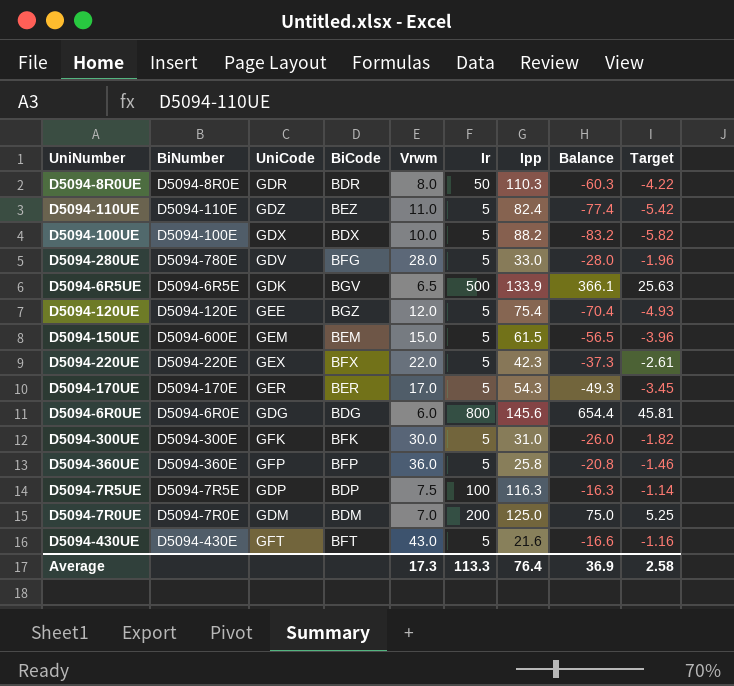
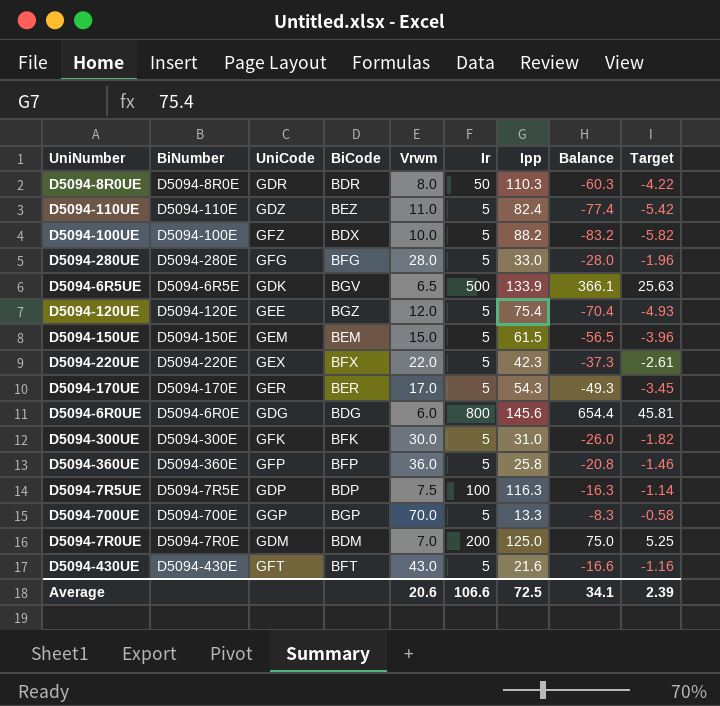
D5094-100UE | UniCode: GDX -> GFZ
D5094-280UE | BiNumber: D5094-780E -> D5094-280E
D5094-280UE | UniCode: GDV -> GFG
D5094-150UE | BiNumber: D5094-600E -> D5094-150E
row D5094-700UE: none -> D5094-700E | GGP | BGP | 70.0 | 5 | 13.3 | -8.3 | -0.58
Average | Vrwm: 17.3 -> 20.6
Average | Ir: 113.3 -> 106.6
Average | Ipp: 76.4 -> 72.5
Average | Balance: 36.9 -> 34.1
Average | Target: 2.58 -> 2.39

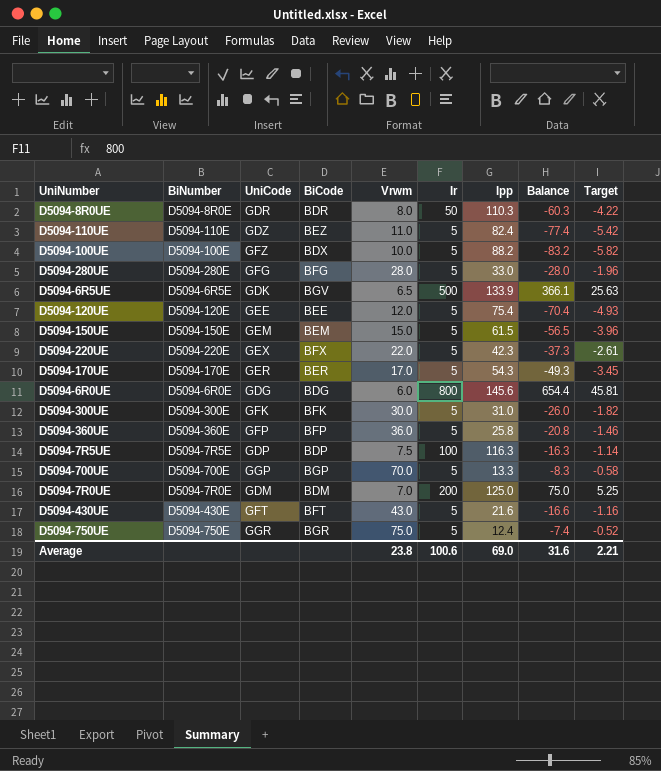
D5094-120UE | BiCode: BGZ -> BEE
row D5094-750UE: none -> D5094-750E | GGR | BGR | 75.0 | 5 | 12.4 | -7.4 | -0.52
Average | Vrwm: 20.6 -> 23.8
Average | Ir: 106.6 -> 100.6
Average | Ipp: 72.5 -> 69.0
Average | Balance: 34.1 -> 31.6
Average | Target: 2.39 -> 2.21

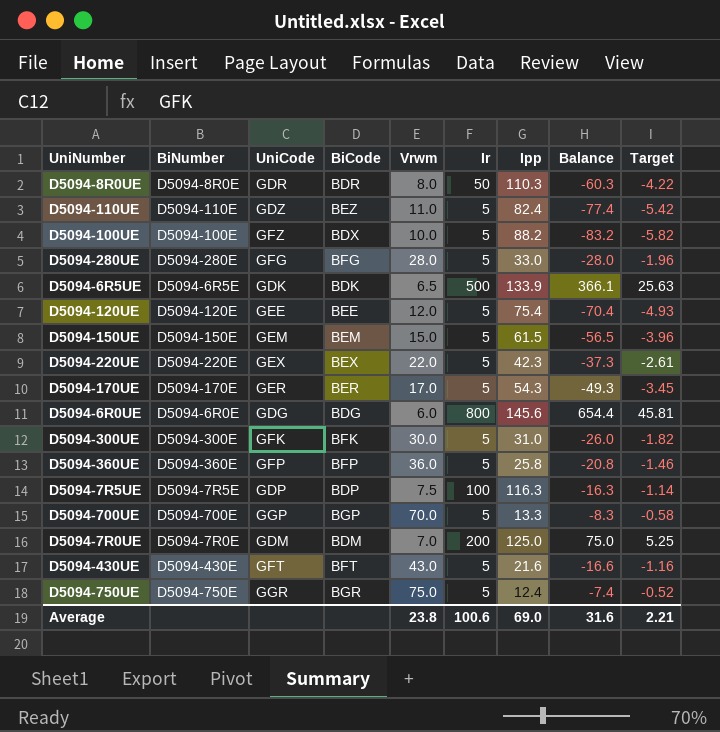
D5094-6R5UE | BiCode: BGV -> BDK
D5094-220UE | BiCode: BFX -> BEX

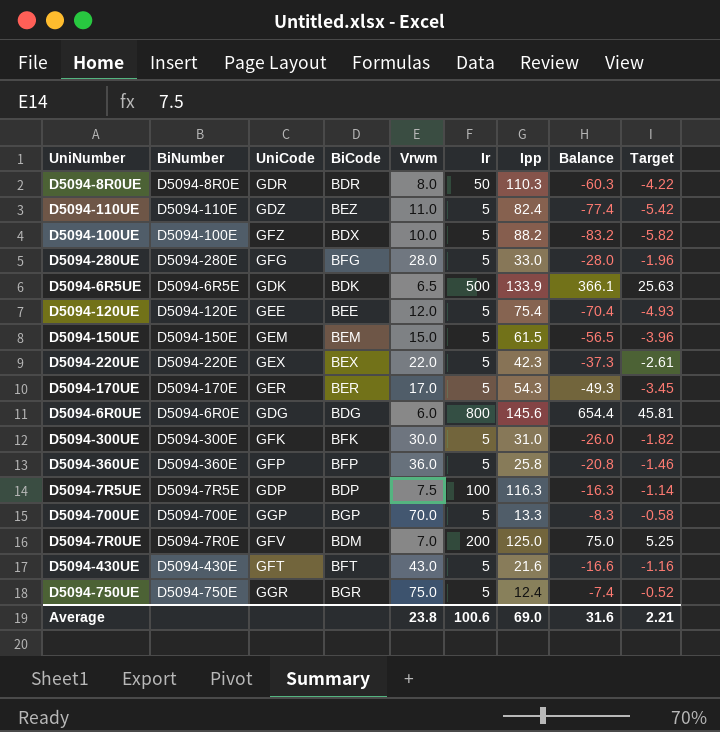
D5094-7R0UE | UniCode: GDM -> GFV

